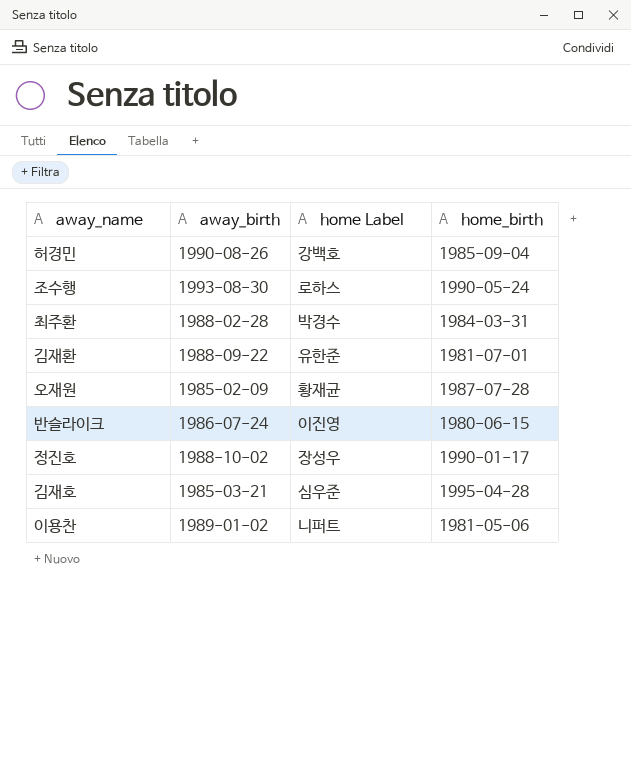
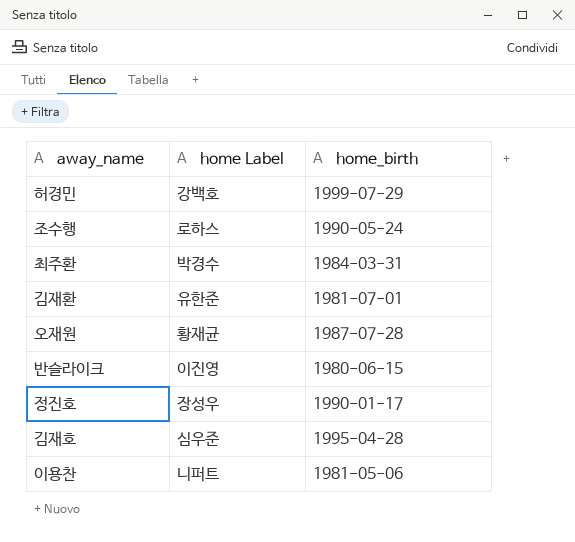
column away_birth | position: 2 -> none
허경민 | home_birth: 1985-09-04 -> 1999-07-29

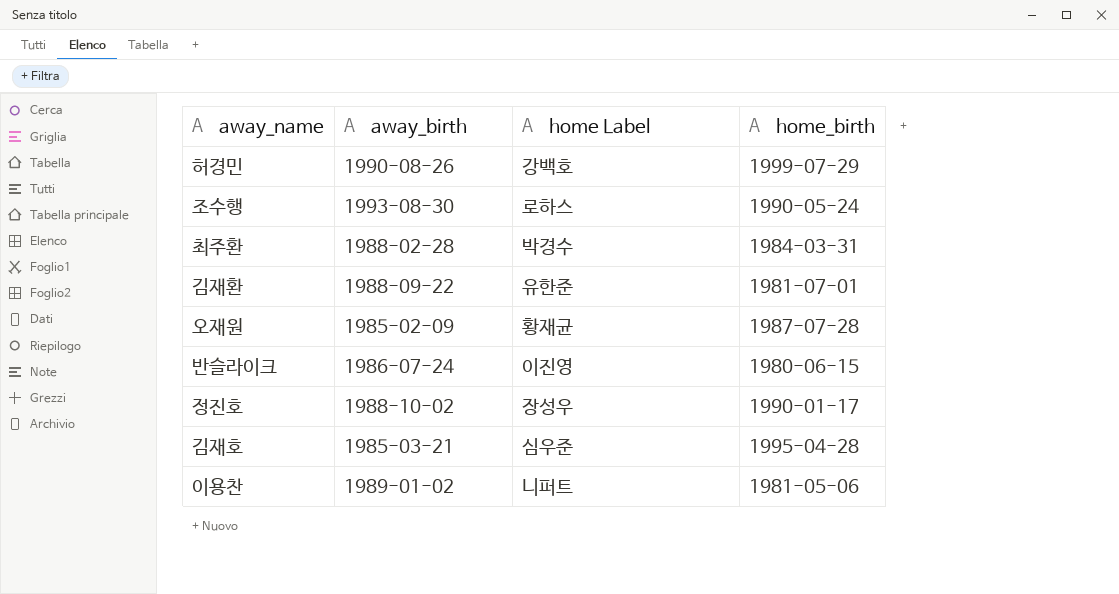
column away_birth | position: none -> 2

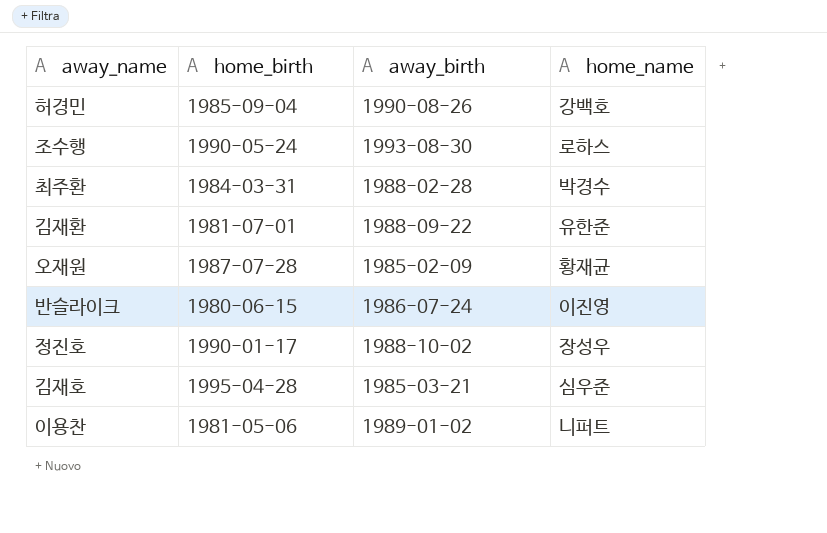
column home_birth | position: 4 -> 2
column name: home Label -> home_name
허경민 | home_birth: 1999-07-29 -> 1985-09-04

